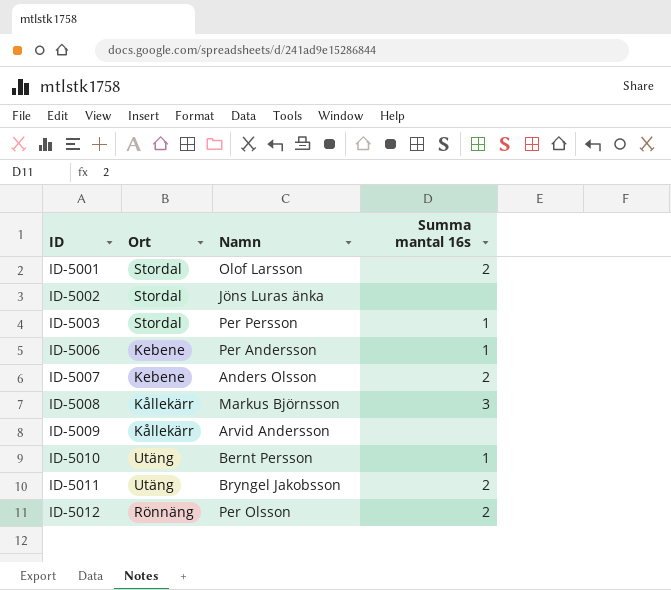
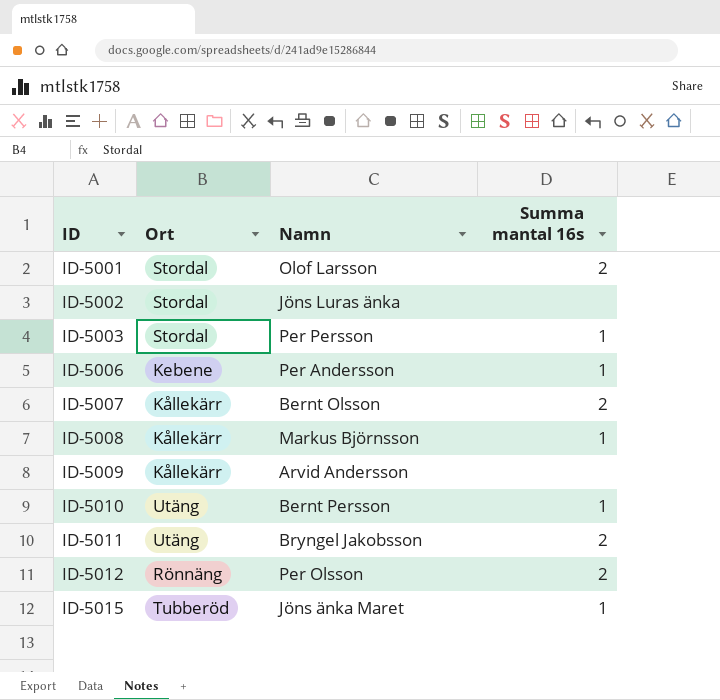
ID-5007 | Ort: Kebene -> Kållekärr
ID-5007 | Namn: Anders Olsson -> Bernt Olsson
ID-5008 | Summa mantal 16s: 3 -> 1
row ID-5015: none -> Tubberöd | Jöns änka Maret | 1

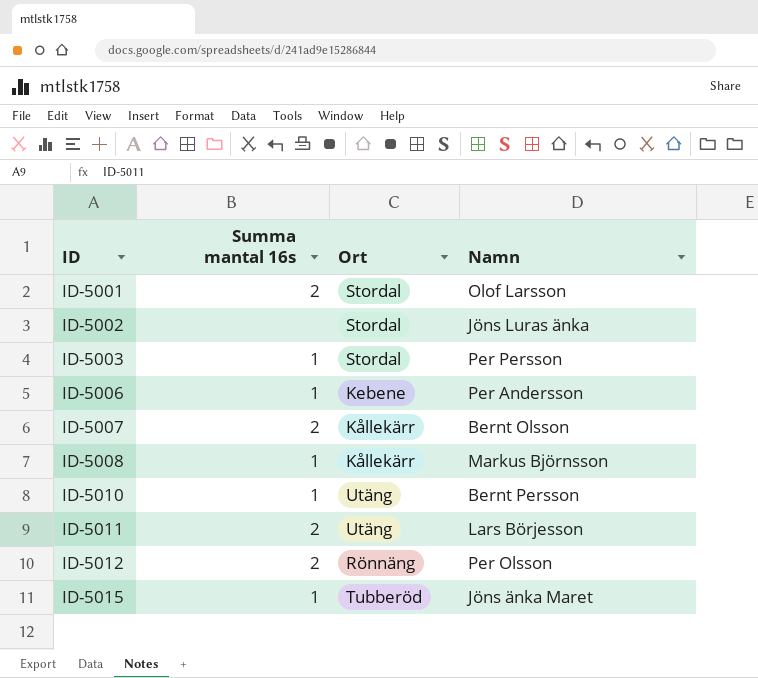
column Summa mantal 16s | position: 4 -> 2
row ID-5009: Kållekärr | Arvid Andersson | none -> none
ID-5011 | Namn: Bryngel Jakobsson -> Lars Börjesson

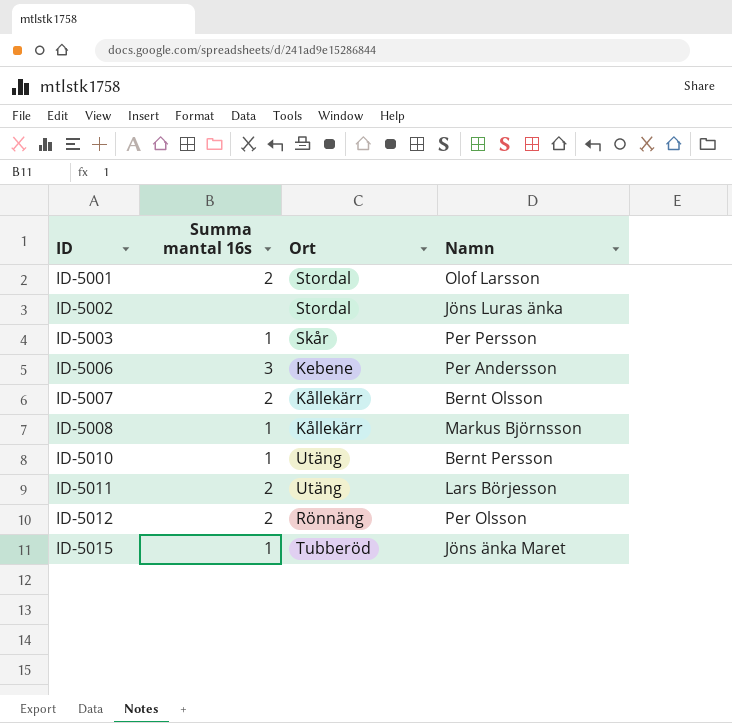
ID-5003 | Ort: Stordal -> Skår
ID-5006 | Summa mantal 16s: 1 -> 3

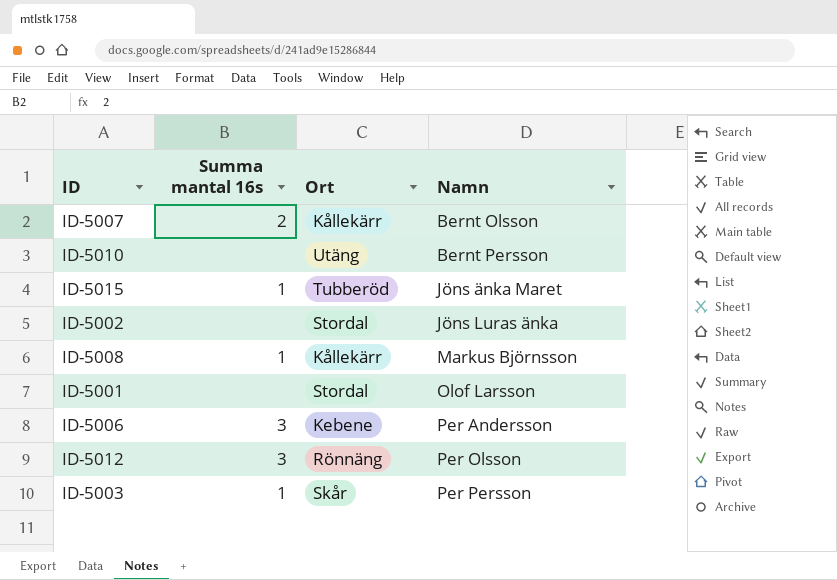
row order: ID ascending -> Namn ascending
row ID-5011: 2 | Utäng | Lars Börjesson -> none
ID-5010 | Summa mantal 16s: 1 -> none
ID-5001 | Summa mantal 16s: 2 -> none
ID-5012 | Summa mantal 16s: 2 -> 3

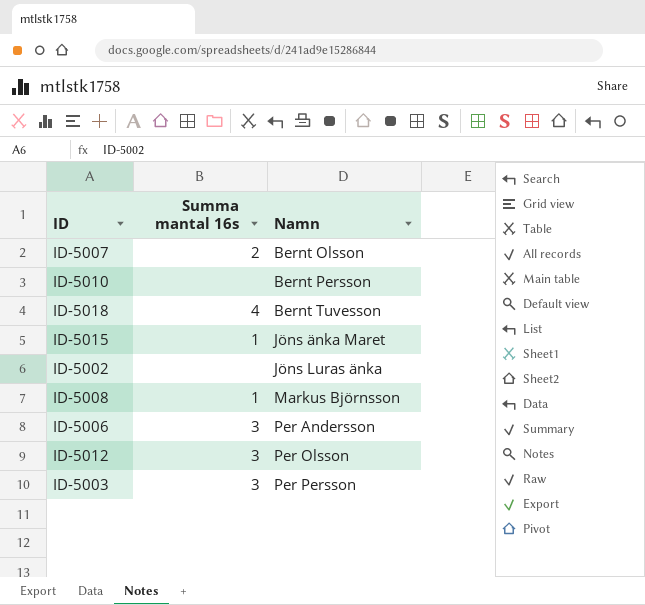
column Ort | position: 3 -> none
row ID-5001: none | Stordal | Olof Larsson -> none
row ID-5018: none -> 4 | Bernt Tuvesson
ID-5003 | Summa mantal 16s: 1 -> 3

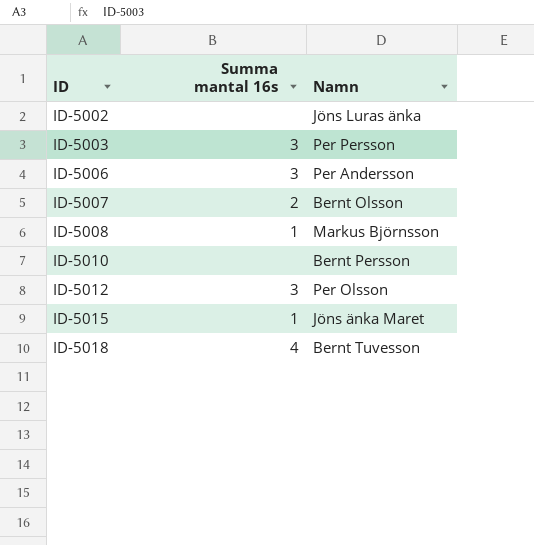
row order: Namn ascending -> ID ascending

